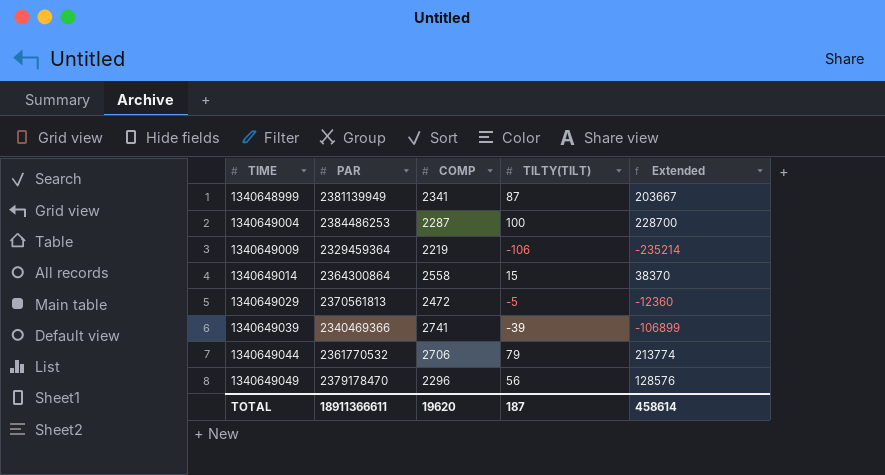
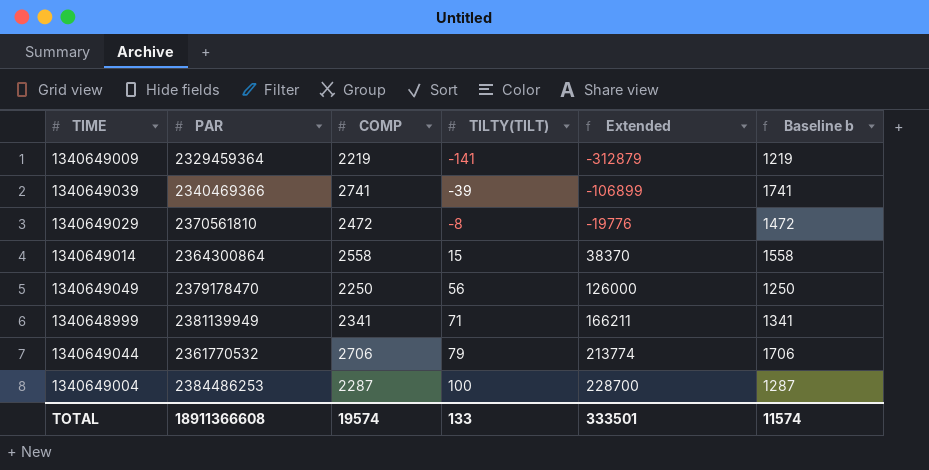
row order: TIME ascending -> TILTY(TILT) ascending
column Baseline b | formula: none -> [COMP] - 1000
1340649009 | TILTY(TILT): -106 -> -141
1340649009 | Extended: -235214 -> -312879
1340649029 | PAR: 2370561813 -> 2370561810
1340649029 | TILTY(TILT): -5 -> -8
1340649029 | Extended: -12360 -> -19776
1340649049 | COMP: 2296 -> 2250
1340649049 | Extended: 128576 -> 126000
1340648999 | TILTY(TILT): 87 -> 71
1340648999 | Extended: 203667 -> 166211
TOTAL | PAR: 18911366611 -> 18911366608
TOTAL | COMP: 19620 -> 19574
TOTAL | TILTY(TILT): 187 -> 133
TOTAL | Extended: 458614 -> 333501

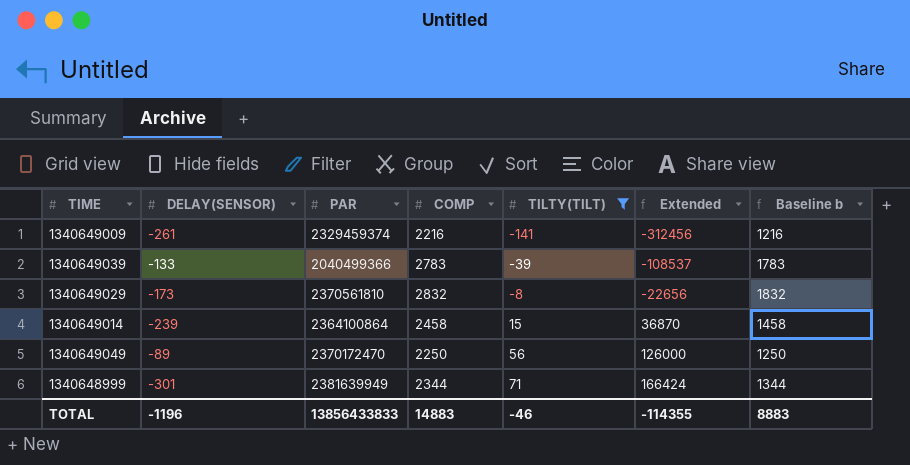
filter: none -> TILTY(TILT) <= 71
column DELAY(SENSOR) | position: none -> 2
1340649009 | PAR: 2329459364 -> 2329459374
1340649009 | COMP: 2219 -> 2216
1340649009 | Extended: -312879 -> -312456
1340649009 | Baseline b: 1219 -> 1216
1340649039 | PAR: 2340469366 -> 2040499366
1340649039 | COMP: 2741 -> 2783
1340649039 | Extended: -106899 -> -108537
1340649039 | Baseline b: 1741 -> 1783
1340649029 | COMP: 2472 -> 2832
1340649029 | Extended: -19776 -> -22656
1340649029 | Baseline b: 1472 -> 1832
1340649014 | PAR: 2364300864 -> 2364100864
1340649014 | COMP: 2558 -> 2458
1340649014 | Extended: 38370 -> 36870
1340649014 | Baseline b: 1558 -> 1458
1340649049 | PAR: 2379178470 -> 2370172470
1340648999 | PAR: 2381139949 -> 2381639949
1340648999 | COMP: 2341 -> 2344
1340648999 | Extended: 166211 -> 166424
1340648999 | Baseline b: 1341 -> 1344
TOTAL | PAR: 18911366608 -> 13856433833
TOTAL | COMP: 19574 -> 14883
TOTAL | TILTY(TILT): 133 -> -46
TOTAL | Extended: 333501 -> -114355
TOTAL | Baseline b: 11574 -> 8883

